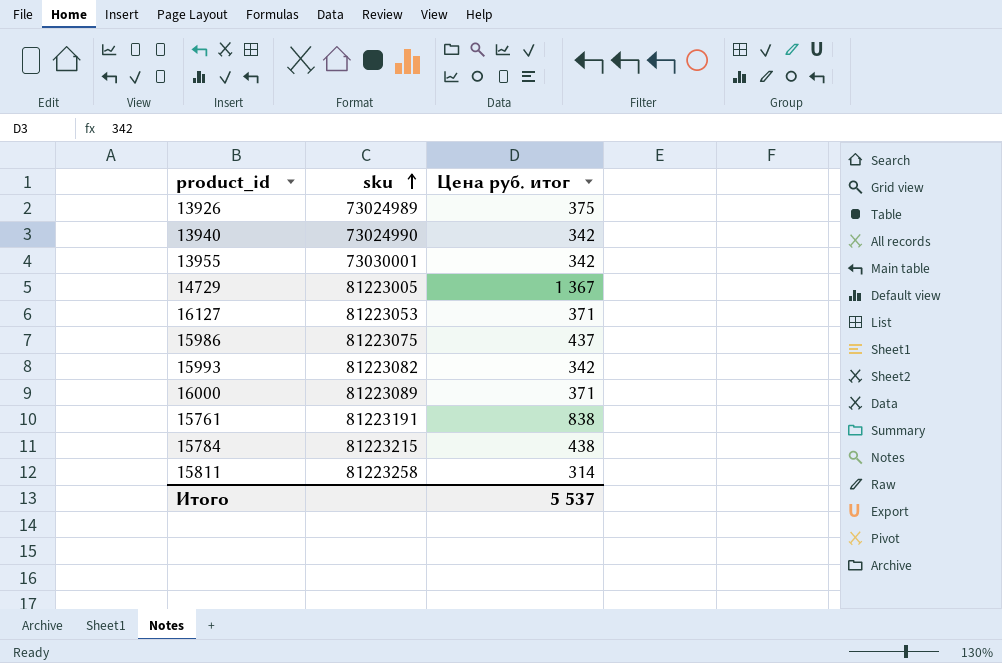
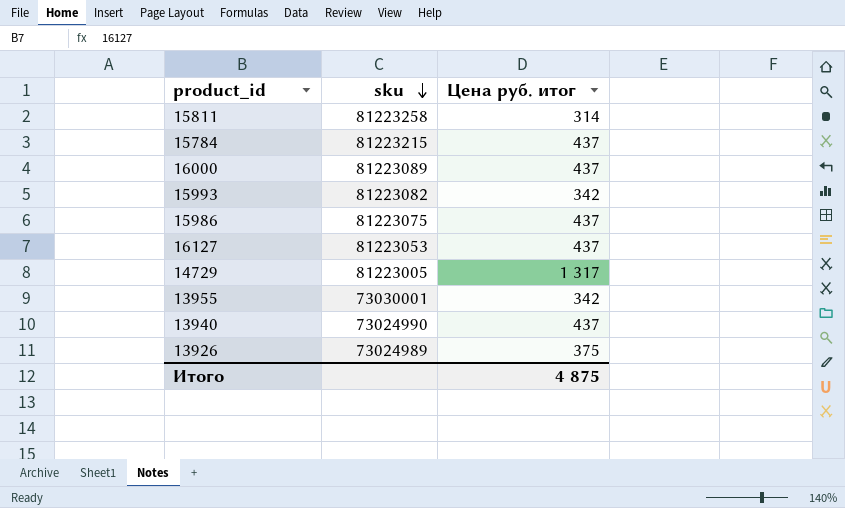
row order: sku ascending -> sku descending
row 15761: 81223191 | 838 -> none
15784 | Цена руб. итог: 438 -> 437
16000 | Цена руб. итог: 371 -> 437
16127 | Цена руб. итог: 371 -> 437
14729 | Цена руб. итог: 1 367 -> 1 317
13940 | Цена руб. итог: 342 -> 437
Итого | Цена руб. итог: 5 537 -> 4 875

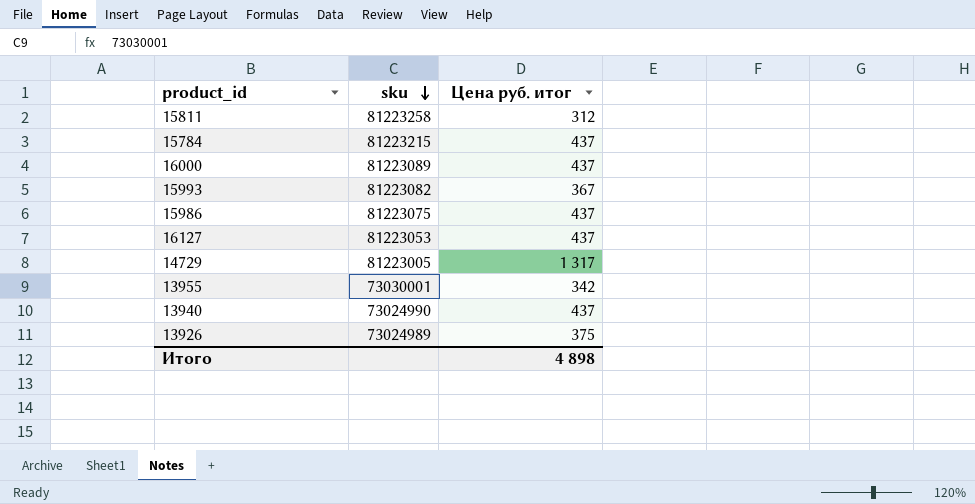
15811 | Цена руб. итог: 314 -> 312
15993 | Цена руб. итог: 342 -> 367
Итого | Цена руб. итог: 4 875 -> 4 898

